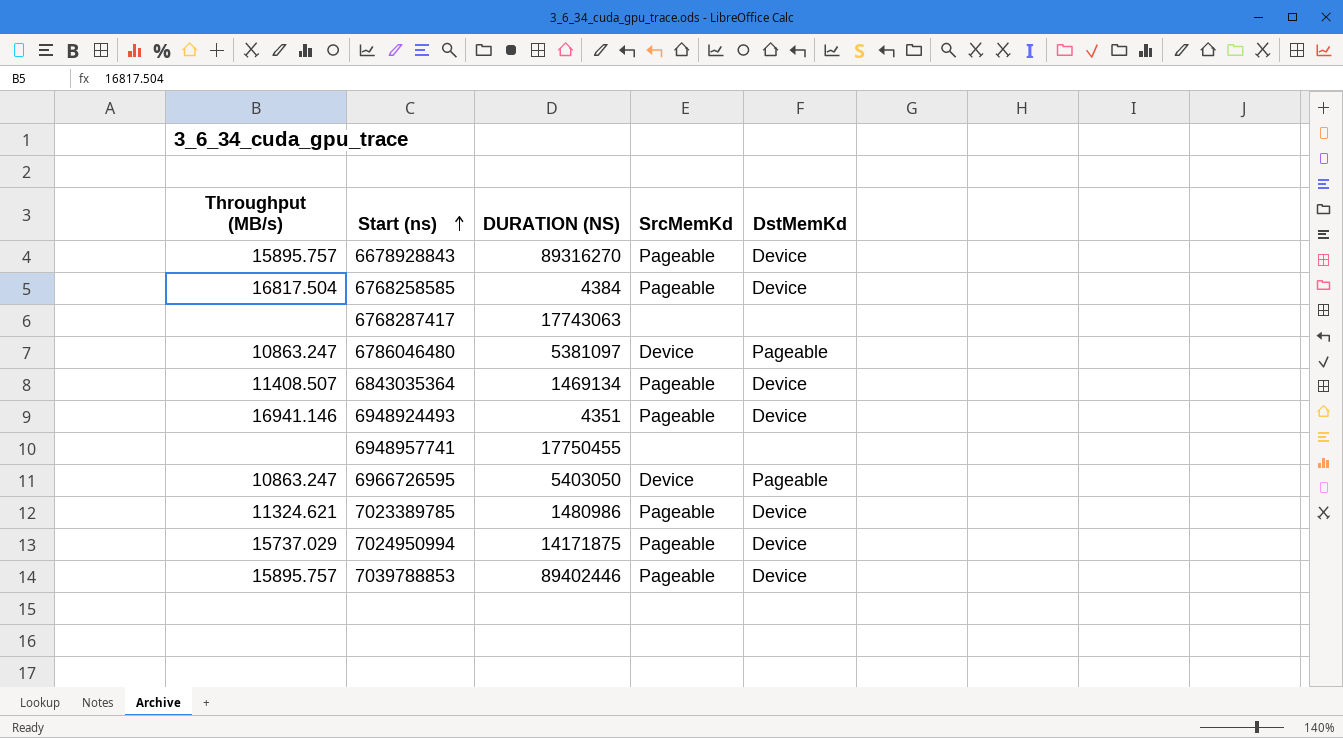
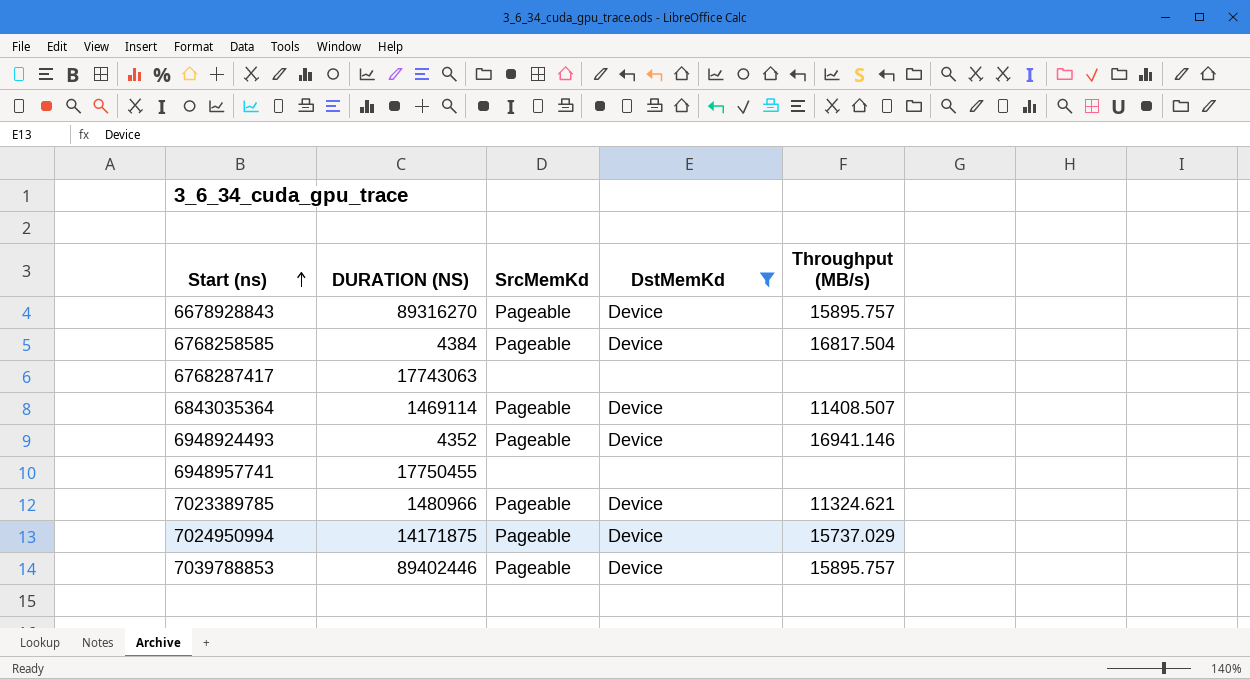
filter: none -> DstMemKd != Pageable
column Throughput (MB/s) | position: 1 -> 5
6843035364 | DURATION (NS): 1469134 -> 1469114
6948924493 | DURATION (NS): 4351 -> 4352
7023389785 | DURATION (NS): 1480986 -> 1480966

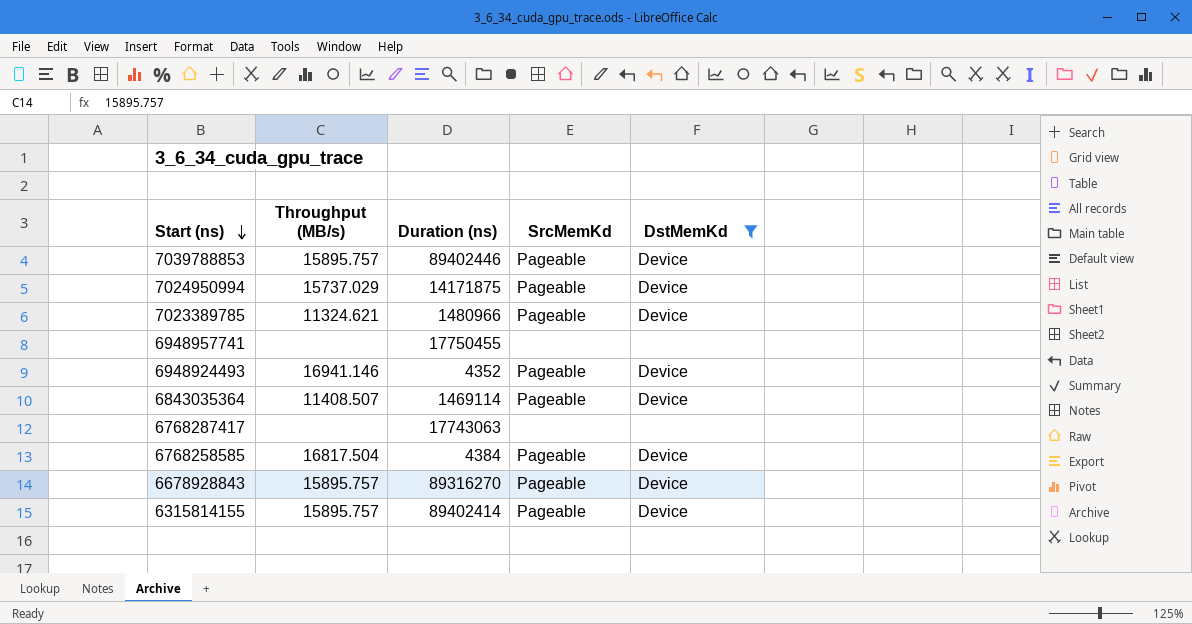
row order: Start (ns) ascending -> Start (ns) descending
column Throughput (MB/s) | position: 5 -> 2
column name: DURATION (NS) -> Duration (ns)
row 6315814155: none -> 15895.757 | 89402414 | Pageable | Device

